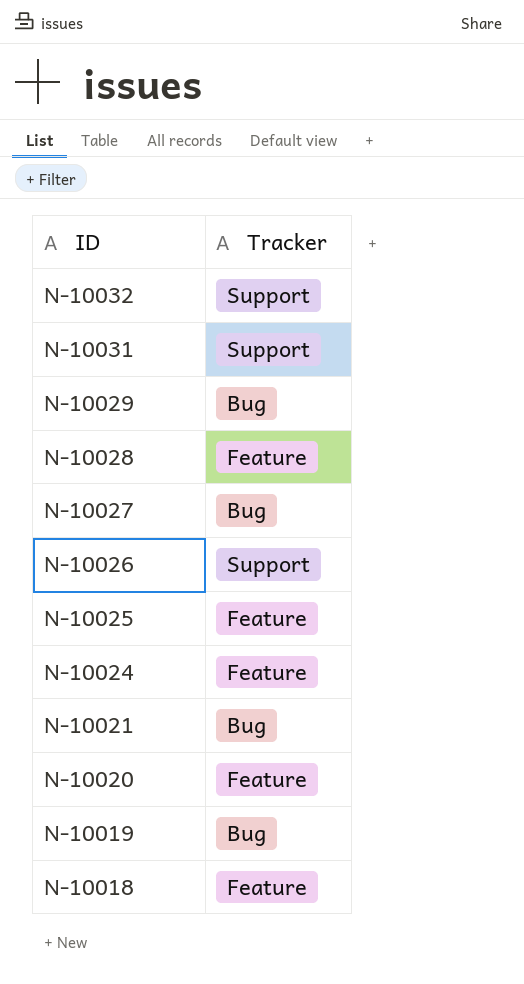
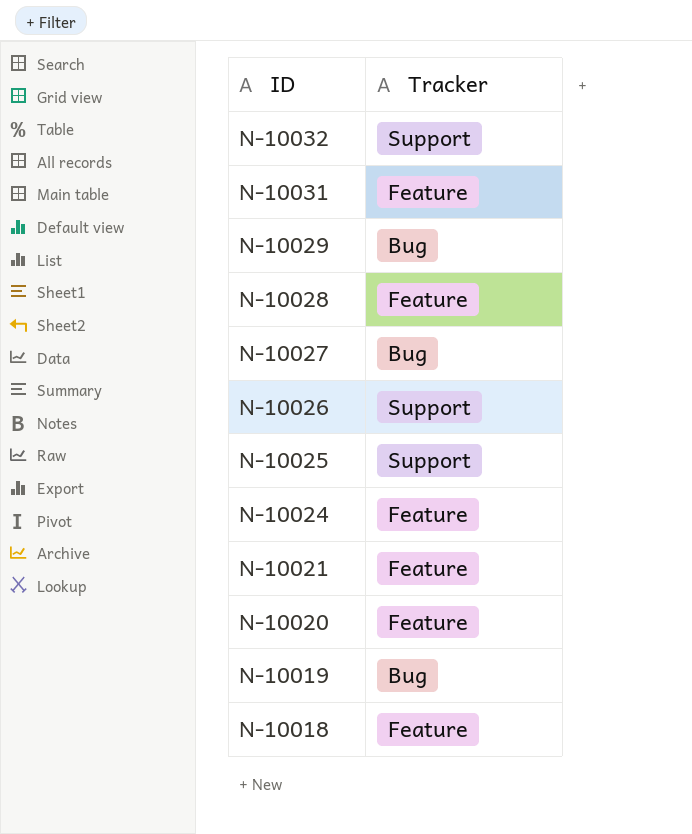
N-10031 | Tracker: Support -> Feature
N-10025 | Tracker: Feature -> Support
N-10021 | Tracker: Bug -> Feature

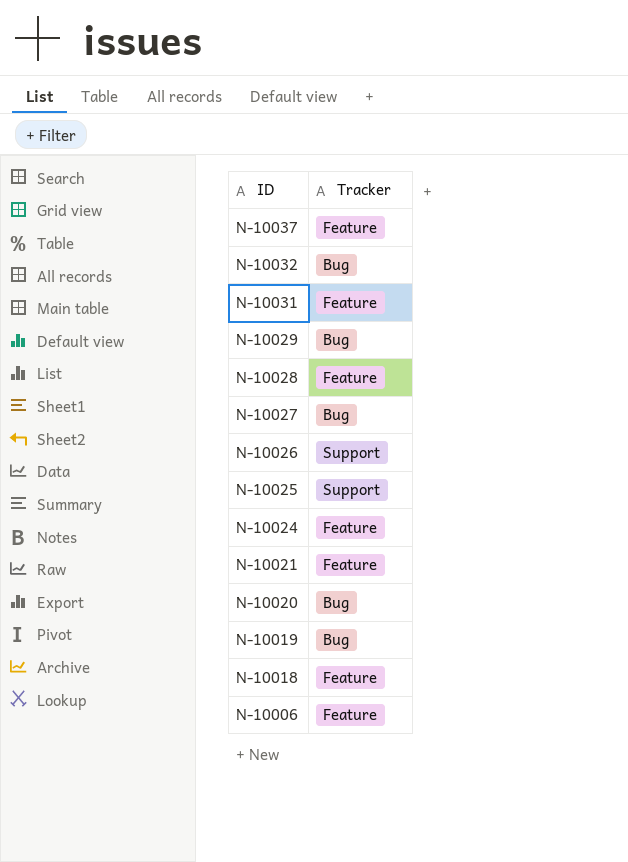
row N-10037: none -> Feature
N-10032 | Tracker: Support -> Bug
N-10020 | Tracker: Feature -> Bug
row N-10006: none -> Feature

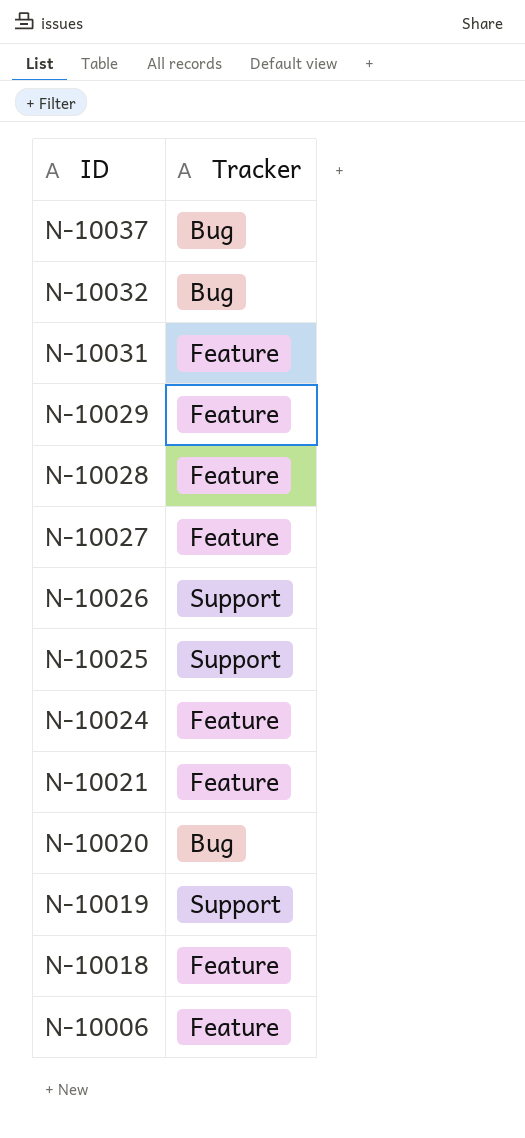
N-10037 | Tracker: Feature -> Bug
N-10029 | Tracker: Bug -> Feature
N-10027 | Tracker: Bug -> Feature
N-10019 | Tracker: Bug -> Support

